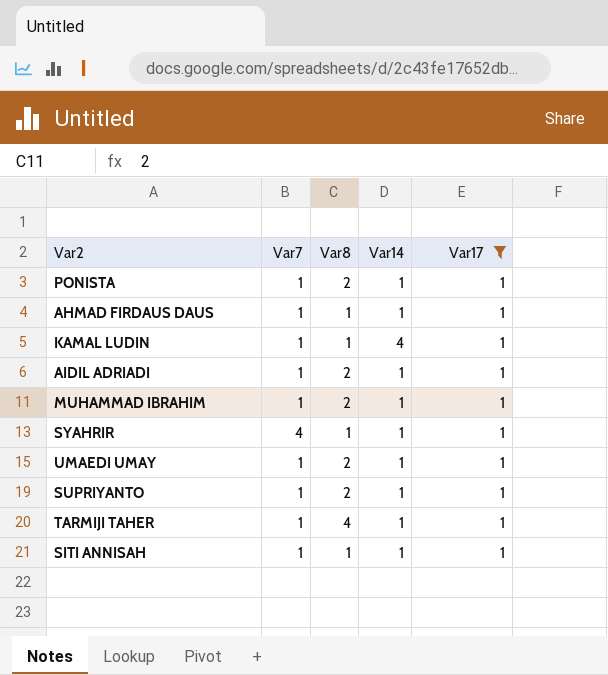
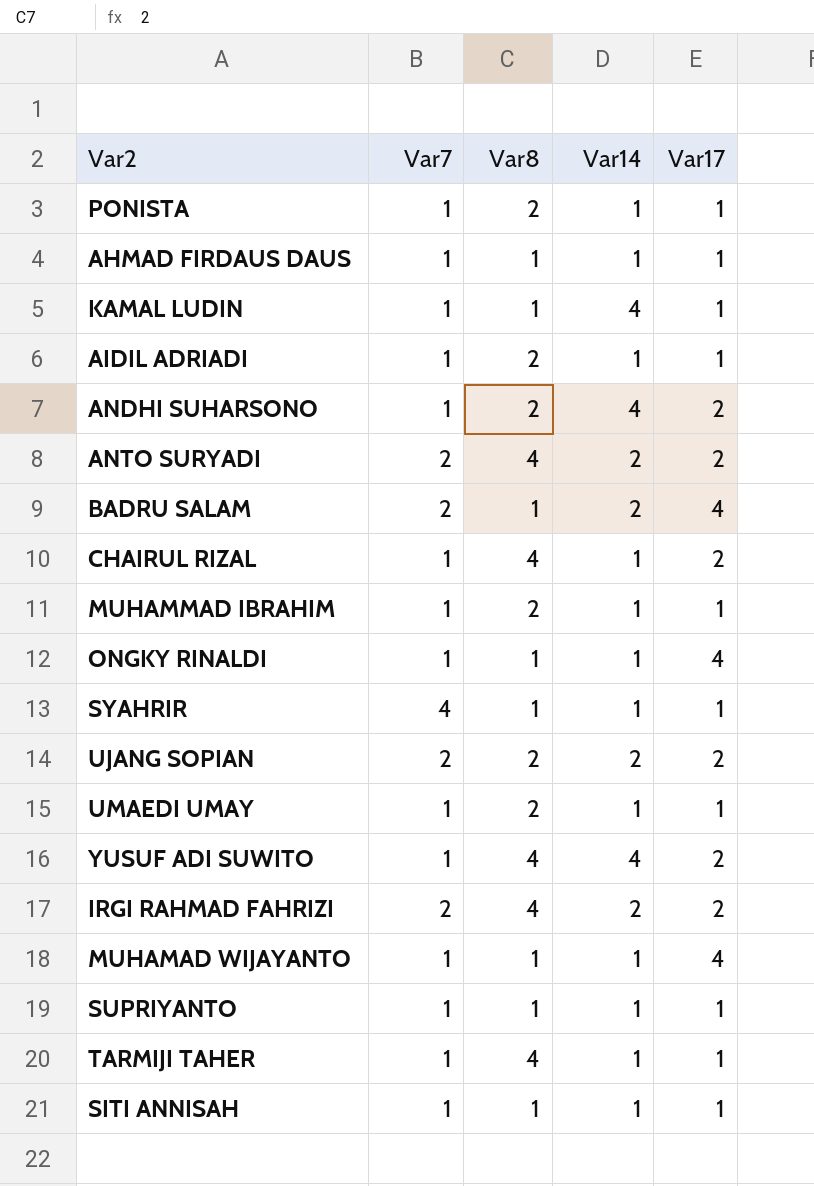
filter: Var17 = 1 -> none
SUPRIYANTO | Var8: 2 -> 1

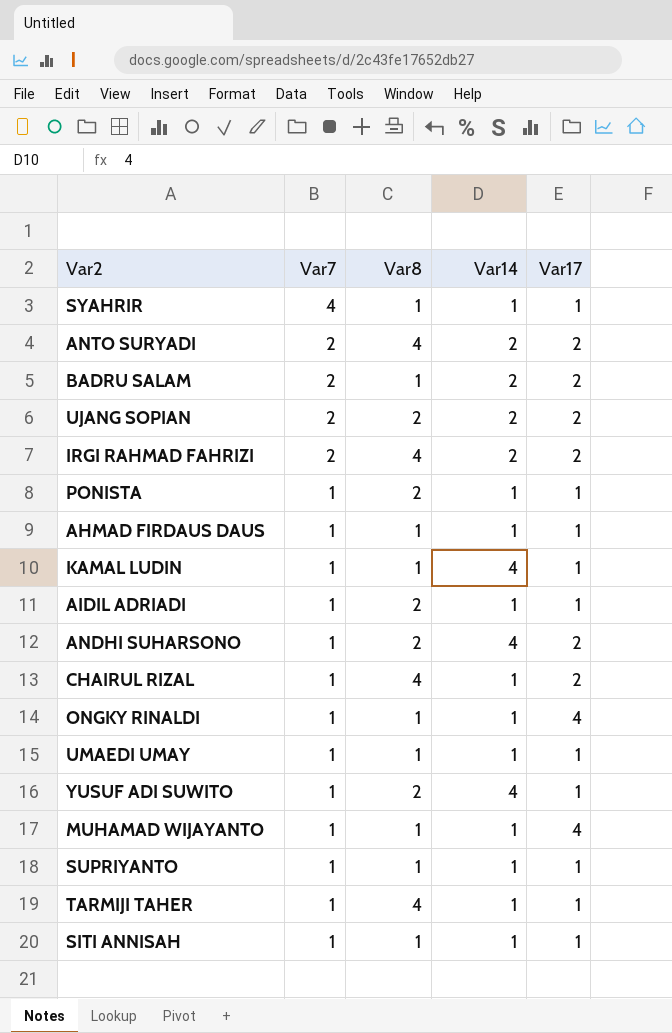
row order: none -> Var7 descending
row MUHAMMAD IBRAHIM: 1 | 2 | 1 | 1 -> none
BADRU SALAM | Var17: 4 -> 2
UMAEDI UMAY | Var8: 2 -> 1
YUSUF ADI SUWITO | Var8: 4 -> 2
YUSUF ADI SUWITO | Var17: 2 -> 1

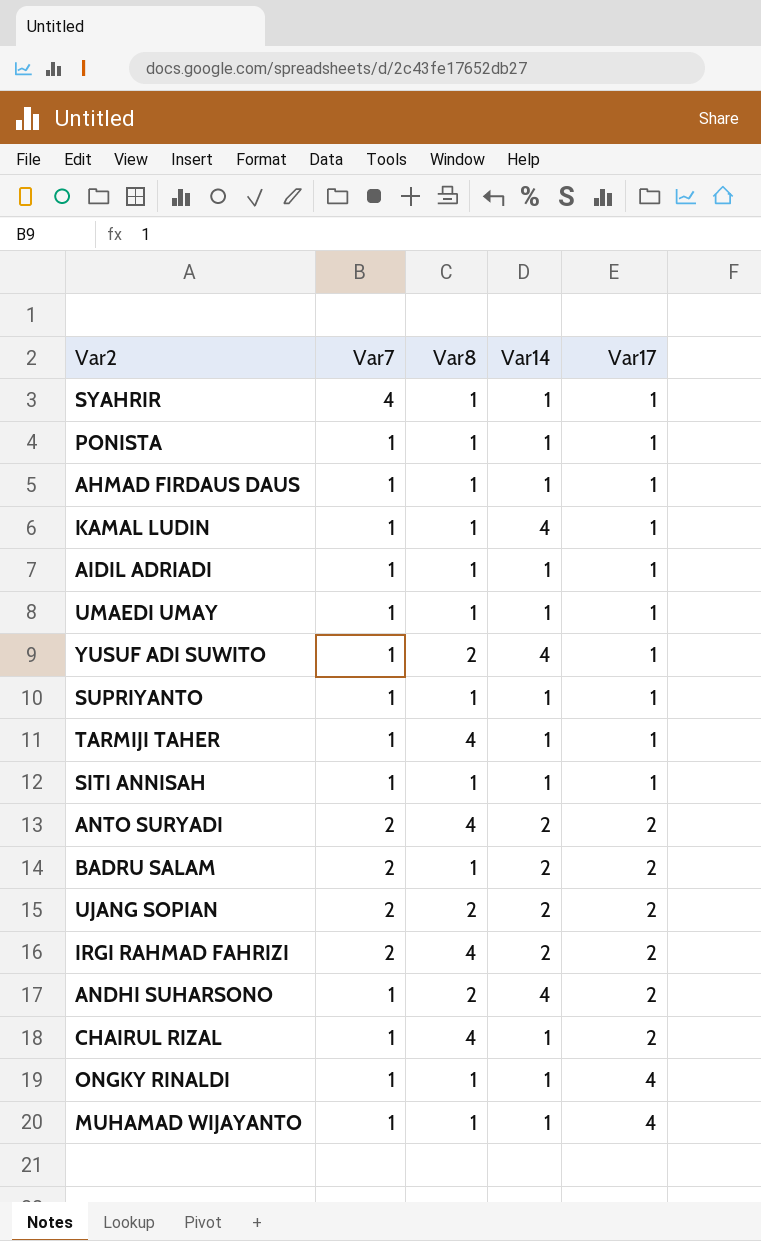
row order: Var7 descending -> Var17 ascending
PONISTA | Var8: 2 -> 1
AIDIL ADRIADI | Var8: 2 -> 1

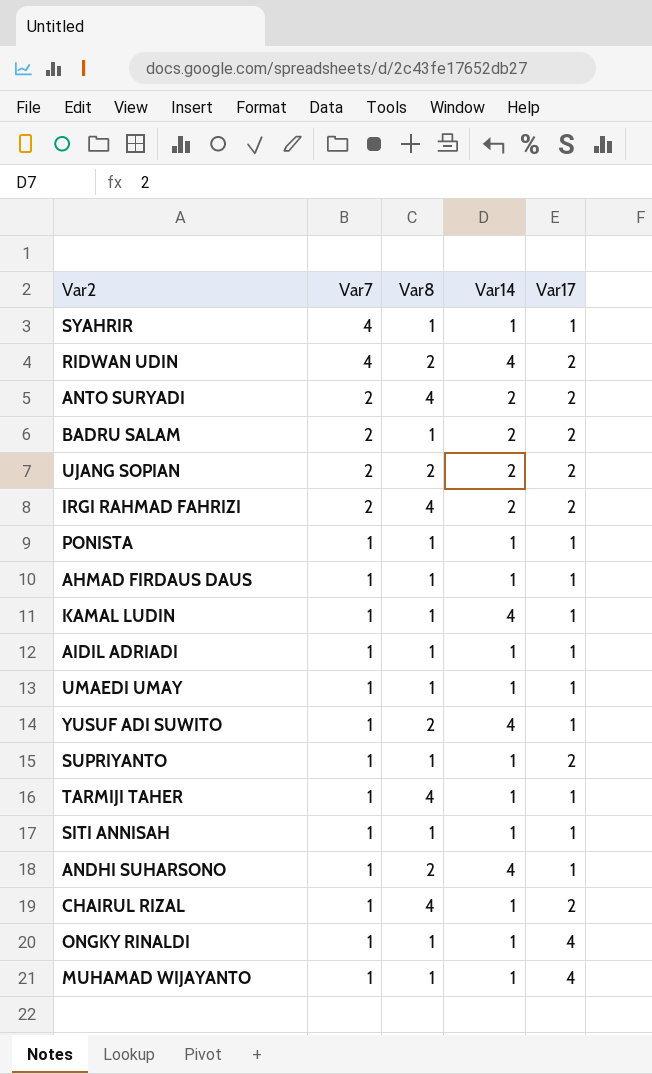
row order: Var17 ascending -> Var7 descending
row RIDWAN UDIN: none -> 4 | 2 | 4 | 2
SUPRIYANTO | Var17: 1 -> 2
ANDHI SUHARSONO | Var17: 2 -> 1

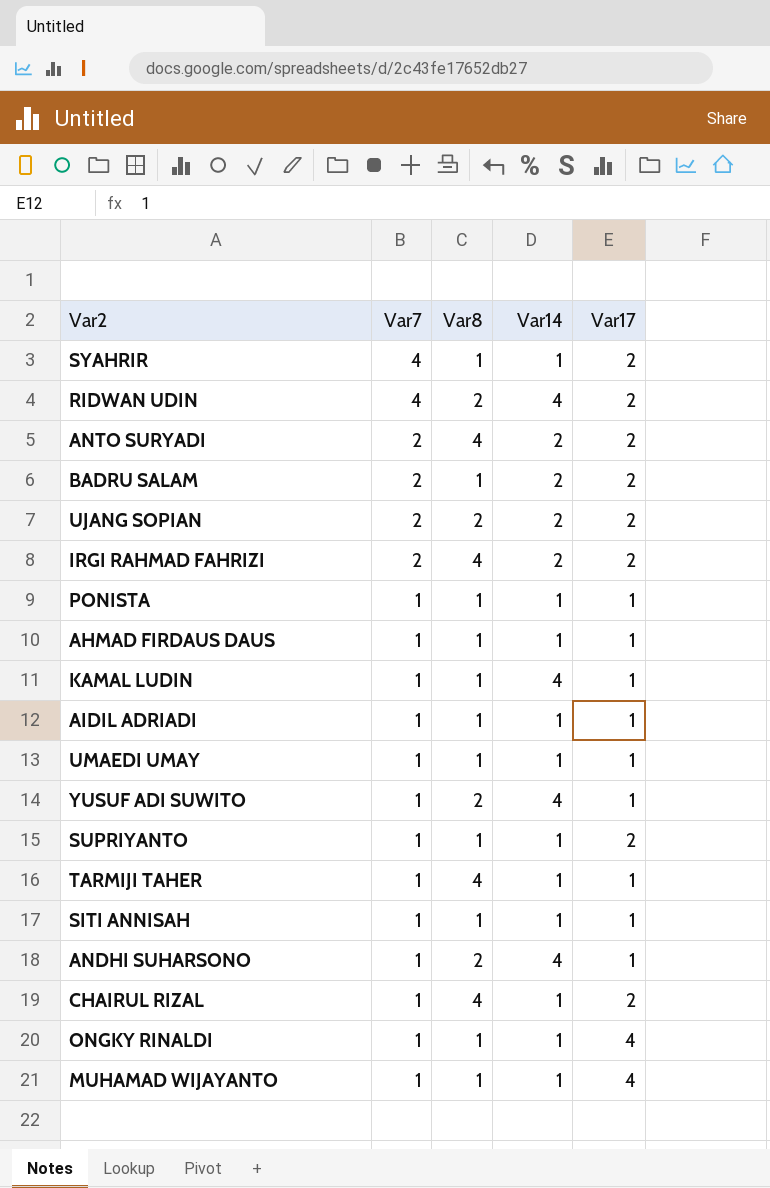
SYAHRIR | Var17: 1 -> 2

